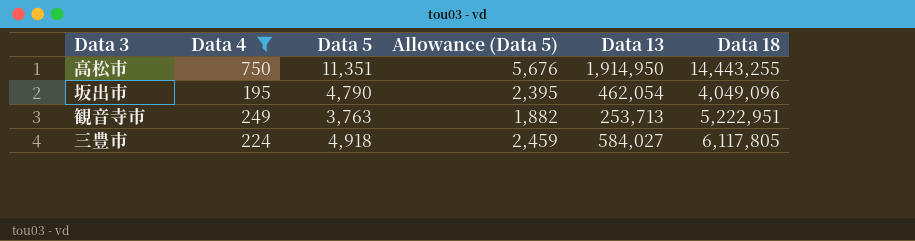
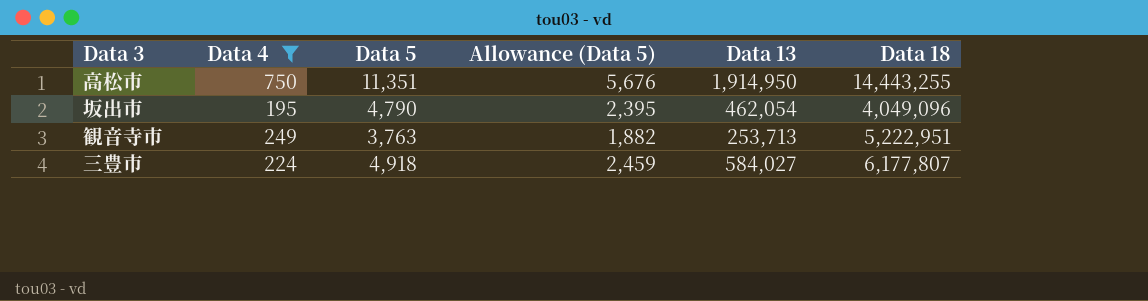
三豊市 | Data 18: 6,117,805 -> 6,177,807

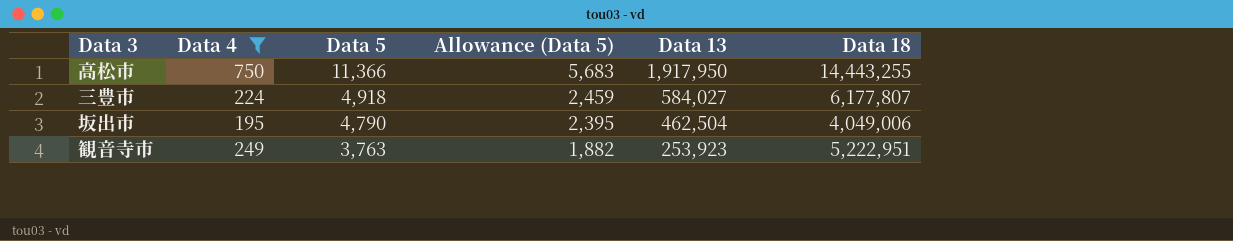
row order: none -> Data 5 descending
高松市 | Data 5: 11,351 -> 11,366
高松市 | Allowance (Data 5): 5,676 -> 5,683
高松市 | Data 13: 1,914,950 -> 1,917,950
坂出市 | Data 13: 462,054 -> 462,504
坂出市 | Data 18: 4,049,096 -> 4,049,006
観音寺市 | Data 13: 253,713 -> 253,923

